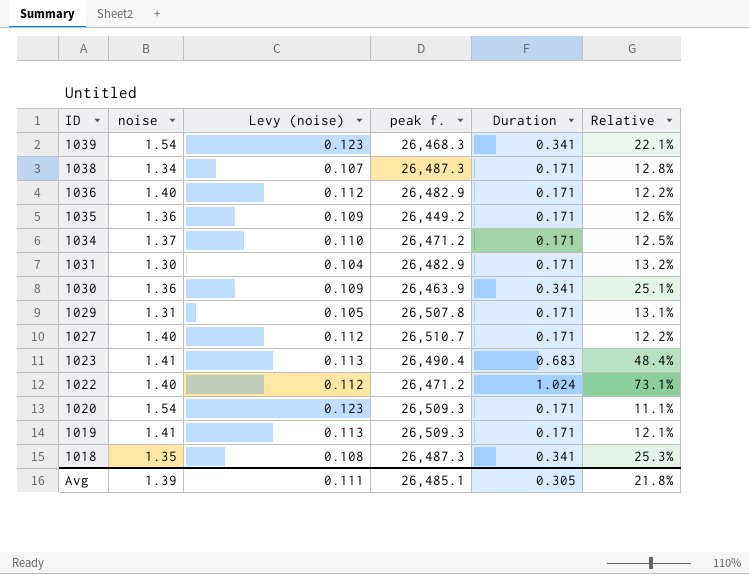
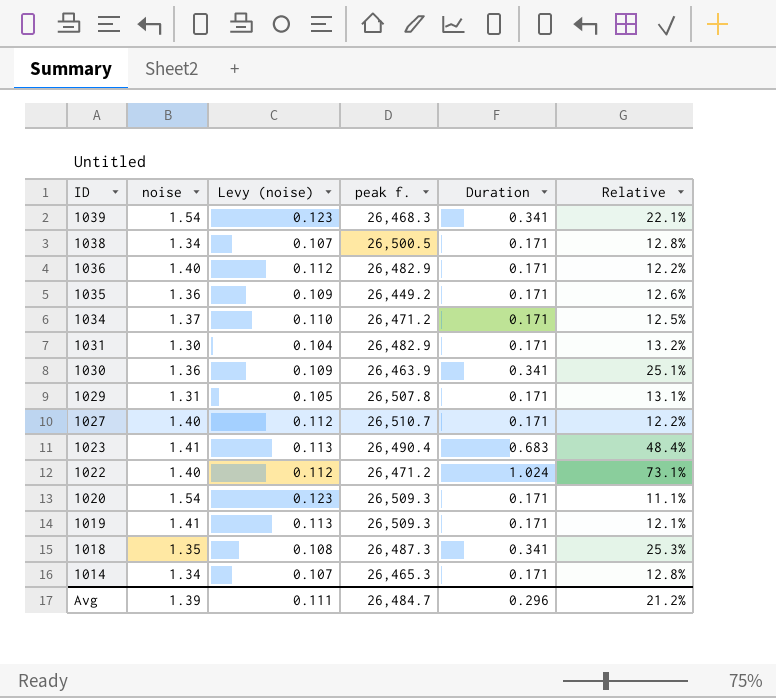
1038 | peak f.: 26,487.3 -> 26,500.5
row 1014: none -> 1.34 | 0.107 | 26,465.3 | 0.171 | 12.8%
Avg | peak f.: 26,485.1 -> 26,484.7
Avg | Duration: 0.305 -> 0.296
Avg | Relative: 21.8% -> 21.2%

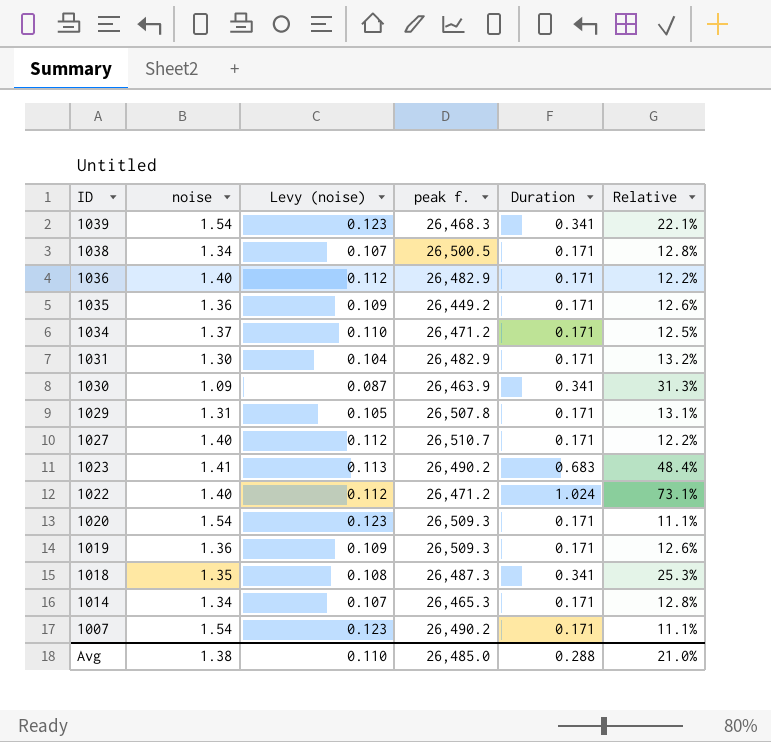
1030 | noise: 1.36 -> 1.09
1030 | Levy (noise): 0.109 -> 0.087
1030 | Relative: 25.1% -> 31.3%
1023 | peak f.: 26,490.4 -> 26,490.2
1019 | noise: 1.41 -> 1.36
1019 | Levy (noise): 0.113 -> 0.109
1019 | Relative: 12.1% -> 12.6%
row 1007: none -> 1.54 | 0.123 | 26,490.2 | 0.171 | 11.1%
Avg | noise: 1.39 -> 1.38
Avg | Levy (noise): 0.111 -> 0.110
Avg | peak f.: 26,484.7 -> 26,485.0
Avg | Duration: 0.296 -> 0.288
Avg | Relative: 21.2% -> 21.0%

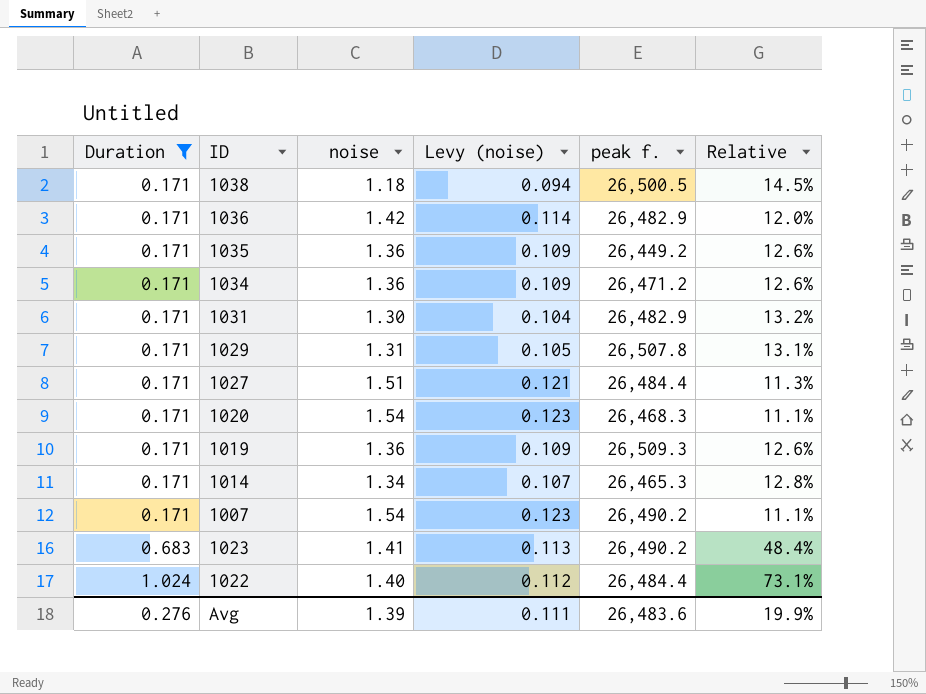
filter: none -> Duration != 0.341
row order: ID descending -> Duration ascending
column Duration | position: 5 -> 1
1038 | noise: 1.34 -> 1.18
1038 | Levy (noise): 0.107 -> 0.094
1038 | Relative: 12.8% -> 14.5%
1036 | noise: 1.40 -> 1.42
1036 | Levy (noise): 0.112 -> 0.114
1036 | Relative: 12.2% -> 12.0%
1034 | noise: 1.37 -> 1.36
1034 | Levy (noise): 0.110 -> 0.109
1034 | Relative: 12.5% -> 12.6%
1027 | noise: 1.40 -> 1.51
1027 | Levy (noise): 0.112 -> 0.121
1027 | peak f.: 26,510.7 -> 26,484.4
1027 | Relative: 12.2% -> 11.3%
1020 | peak f.: 26,509.3 -> 26,468.3
1022 | peak f.: 26,471.2 -> 26,484.4
Avg | Duration: 0.288 -> 0.276
Avg | noise: 1.38 -> 1.39
Avg | Levy (noise): 0.110 -> 0.111
Avg | peak f.: 26,485.0 -> 26,483.6
Avg | Relative: 21.0% -> 19.9%

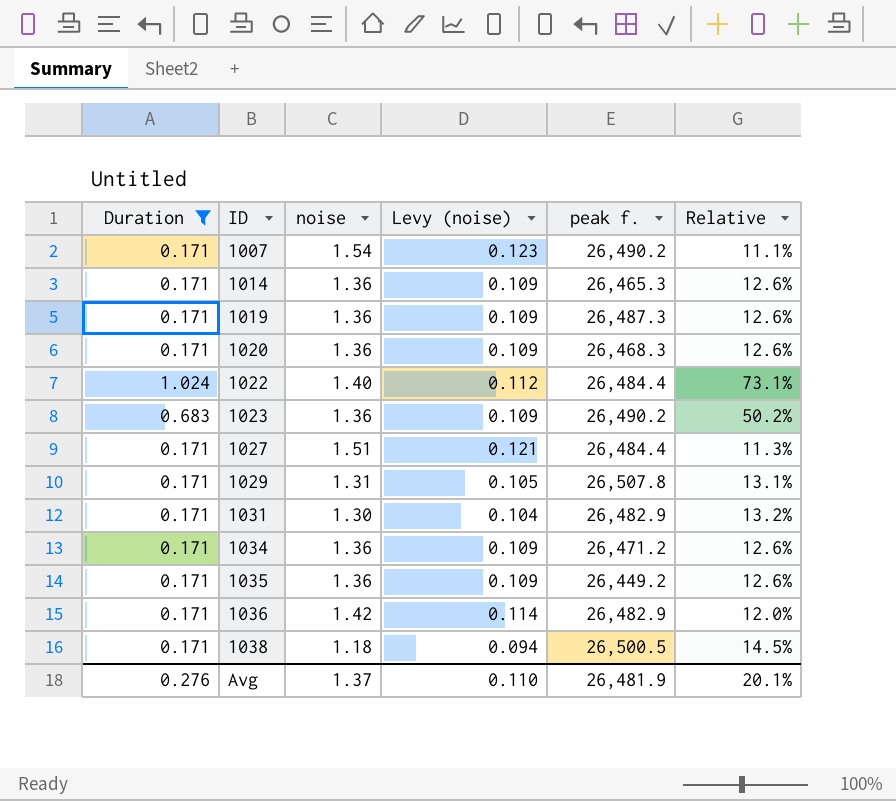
row order: Duration ascending -> ID ascending
1014 | noise: 1.34 -> 1.36
1014 | Levy (noise): 0.107 -> 0.109
1014 | Relative: 12.8% -> 12.6%
1019 | peak f.: 26,509.3 -> 26,487.3
1020 | noise: 1.54 -> 1.36
1020 | Levy (noise): 0.123 -> 0.109
1020 | Relative: 11.1% -> 12.6%
1023 | noise: 1.41 -> 1.36
1023 | Levy (noise): 0.113 -> 0.109
1023 | Relative: 48.4% -> 50.2%
Avg | noise: 1.39 -> 1.37
Avg | Levy (noise): 0.111 -> 0.110
Avg | peak f.: 26,483.6 -> 26,481.9
Avg | Relative: 19.9% -> 20.1%

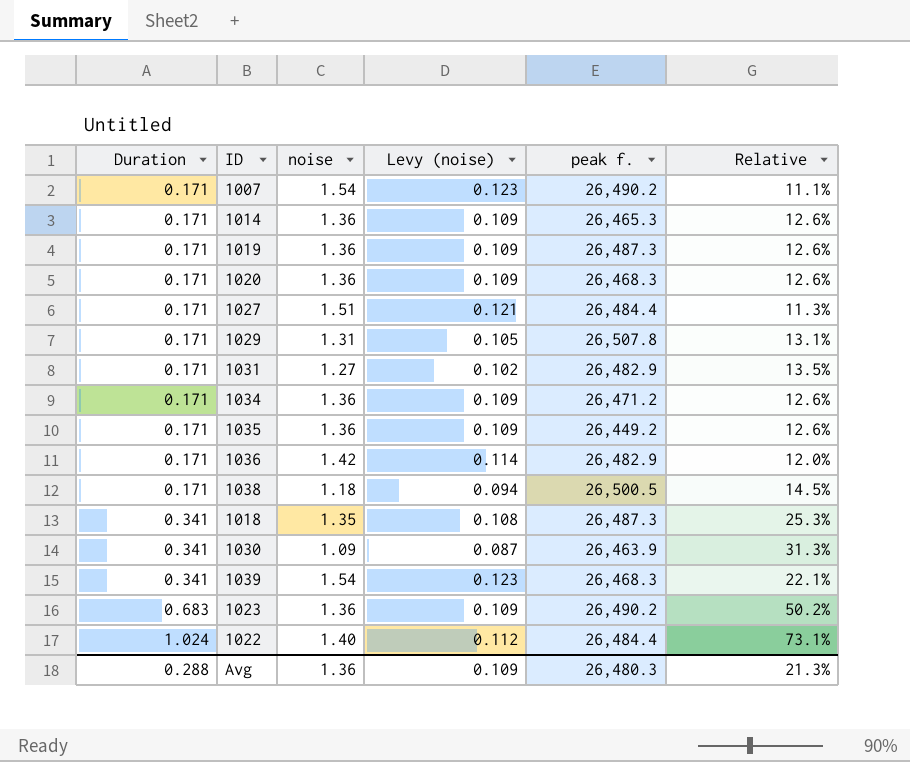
filter: Duration != 0.341 -> none
row order: ID ascending -> Duration ascending
1031 | noise: 1.30 -> 1.27
1031 | Levy (noise): 0.104 -> 0.102
1031 | Relative: 13.2% -> 13.5%
Avg | Duration: 0.276 -> 0.288
Avg | noise: 1.37 -> 1.36
Avg | Levy (noise): 0.110 -> 0.109
Avg | peak f.: 26,481.9 -> 26,480.3
Avg | Relative: 20.1% -> 21.3%

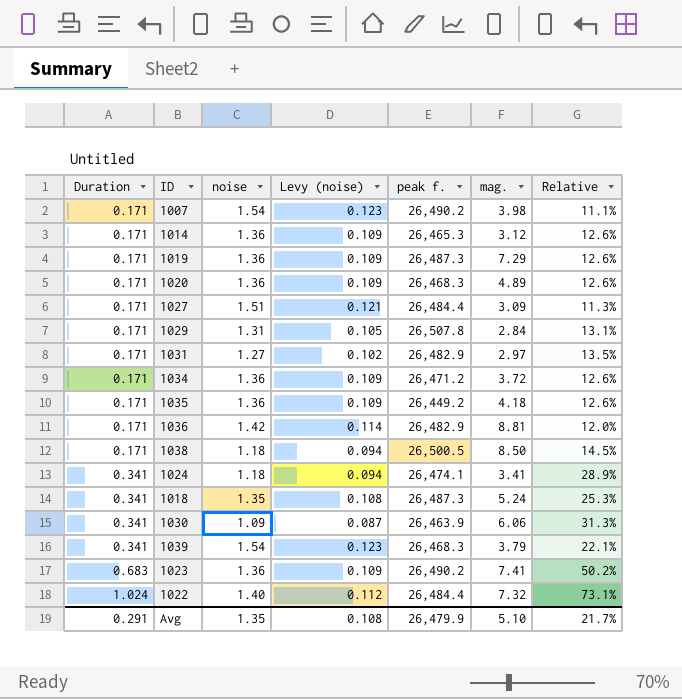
column mag. | position: none -> 6
row 1024: none -> 0.341 | 1.18 | 0.094 | 26,474.1 | 3.41 | 28.9%
Avg | Duration: 0.288 -> 0.291
Avg | noise: 1.36 -> 1.35
Avg | Levy (noise): 0.109 -> 0.108
Avg | peak f.: 26,480.3 -> 26,479.9
Avg | Relative: 21.3% -> 21.7%

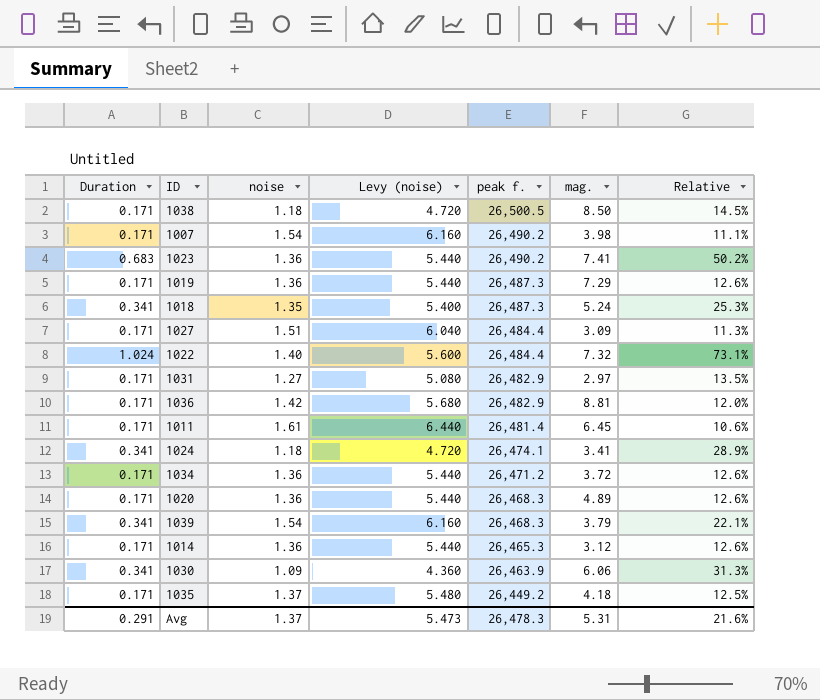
row order: Duration ascending -> peak f. descending
column Levy (noise) | formula: [noise] * 0.08 -> [noise] * 4
row 1029: 0.171 | 1.31 | 0.105 | 26,507.8 | 2.84 | 13.1% -> none
row 1011: none -> 0.171 | 1.61 | 6.440 | 26,481.4 | 6.45 | 10.6%
1035 | noise: 1.36 -> 1.37
1035 | Relative: 12.6% -> 12.5%
Avg | noise: 1.35 -> 1.37
Avg | Levy (noise): 0.108 -> 5.473
Avg | peak f.: 26,479.9 -> 26,478.3
Avg | mag.: 5.10 -> 5.31
Avg | Relative: 21.7% -> 21.6%

